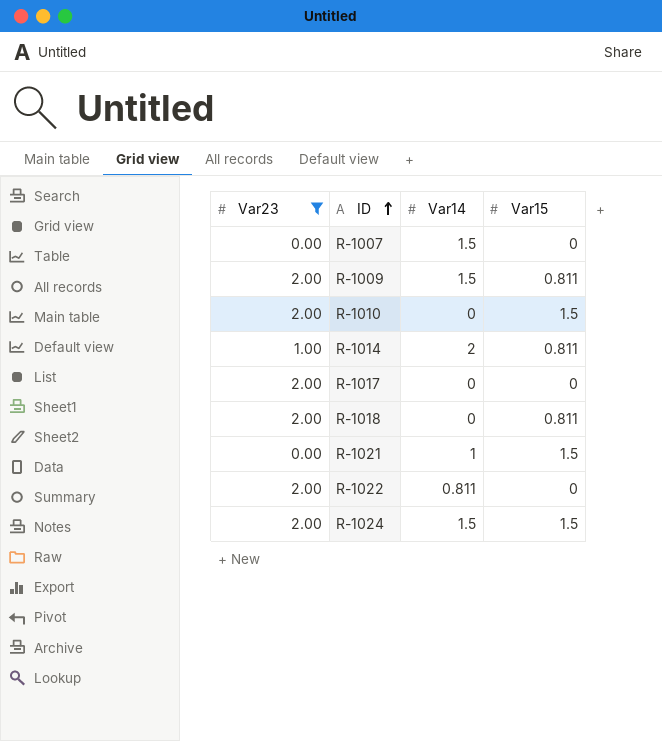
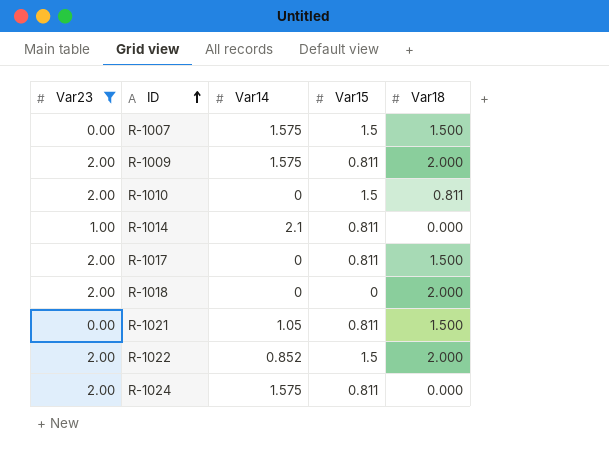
column Var18 | position: none -> 5
R-1007 | Var14: 1.5 -> 1.575
R-1007 | Var15: 0 -> 1.5
R-1009 | Var14: 1.5 -> 1.575
R-1014 | Var14: 2 -> 2.1
R-1017 | Var15: 0 -> 0.811
R-1018 | Var15: 0.811 -> 0
R-1021 | Var14: 1 -> 1.05
R-1021 | Var15: 1.5 -> 0.811
R-1022 | Var14: 0.811 -> 0.852
R-1022 | Var15: 0 -> 1.5
R-1024 | Var14: 1.5 -> 1.575
R-1024 | Var15: 1.5 -> 0.811

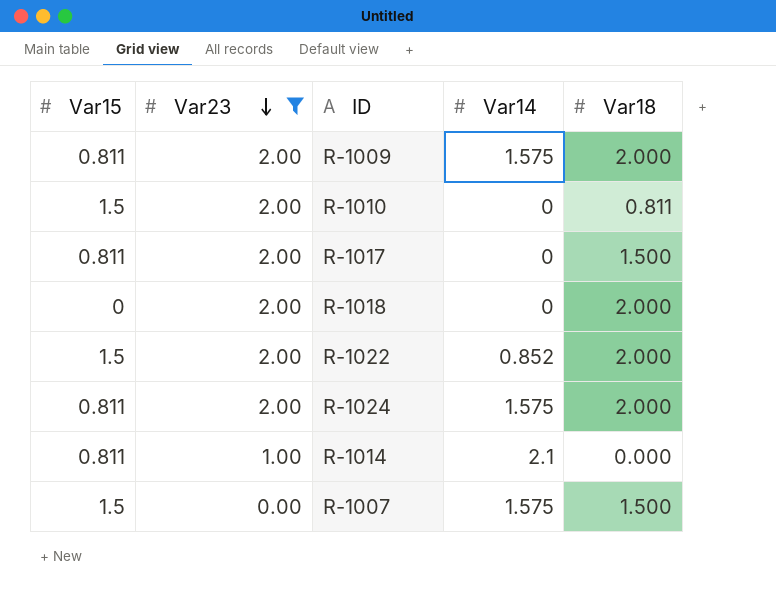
row order: ID ascending -> Var23 descending
column Var15 | position: 4 -> 1
row R-1021: 0.00 | 1.05 | 0.811 | 1.500 -> none
R-1024 | Var18: 0.000 -> 2.000

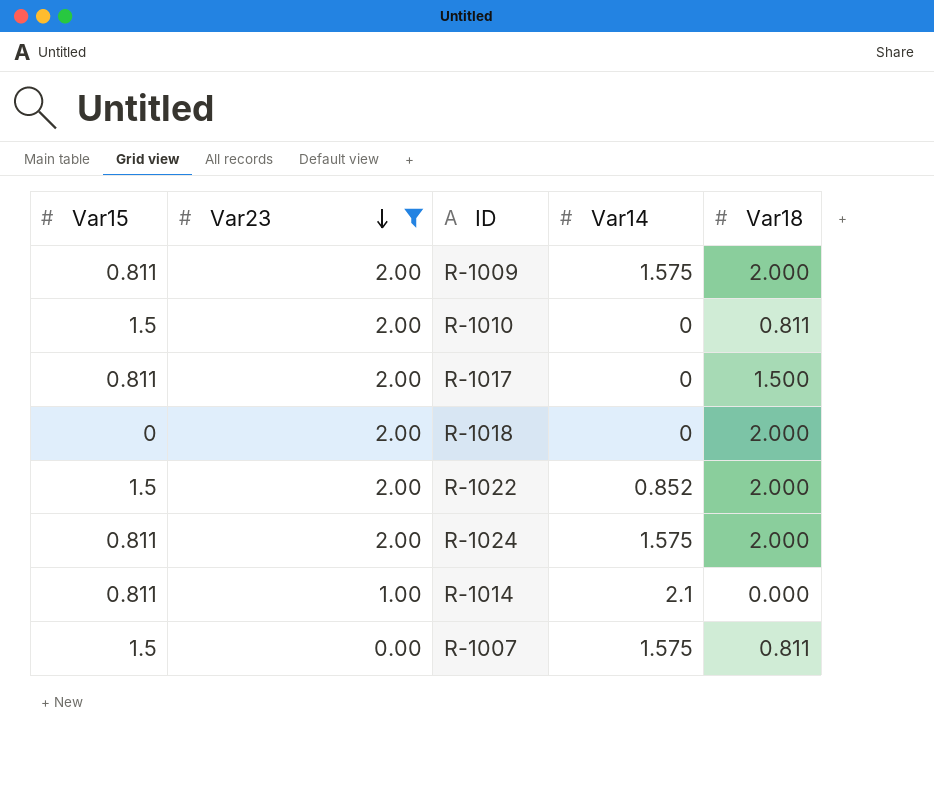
R-1007 | Var18: 1.500 -> 0.811

